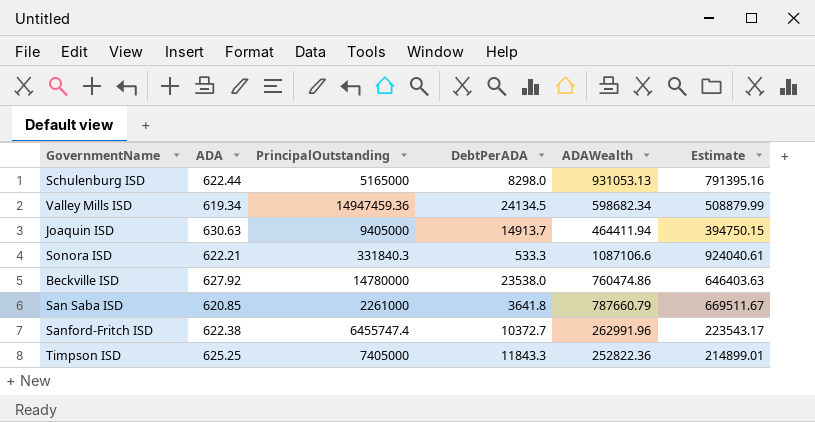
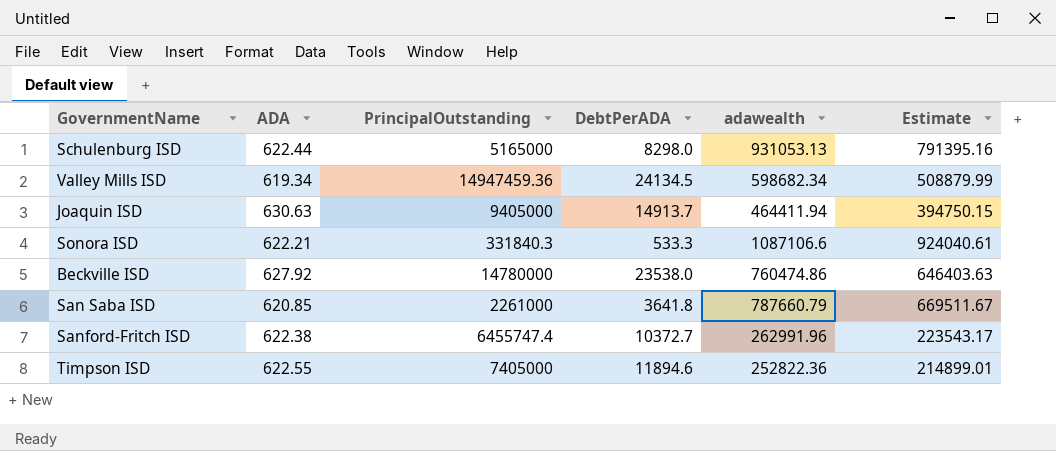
column name: ADAWealth -> adawealth
Timpson ISD | ADA: 625.25 -> 622.55
Timpson ISD | DebtPerADA: 11843.3 -> 11894.6

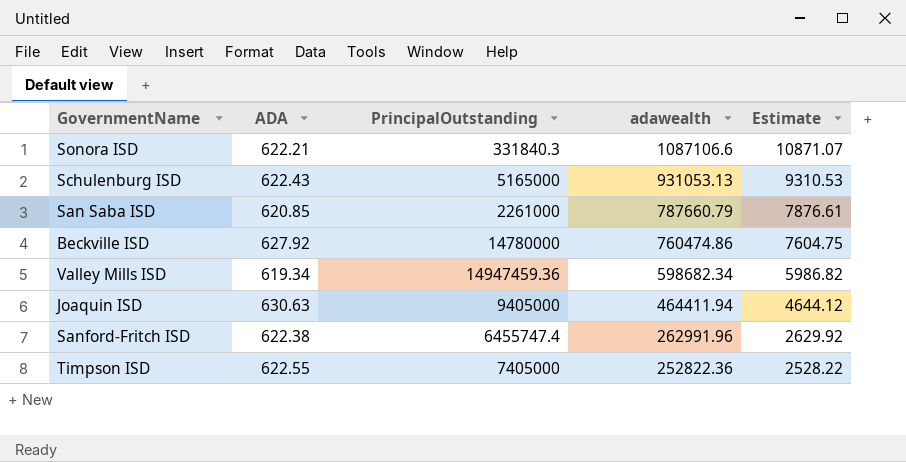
row order: none -> adawealth descending
column DebtPerADA | formula: [PrincipalOutstanding] / [ADA] -> none
column Estimate | formula: [adawealth] * 0.85 -> [adawealth] * 0.01
Schulenburg ISD | ADA: 622.44 -> 622.43

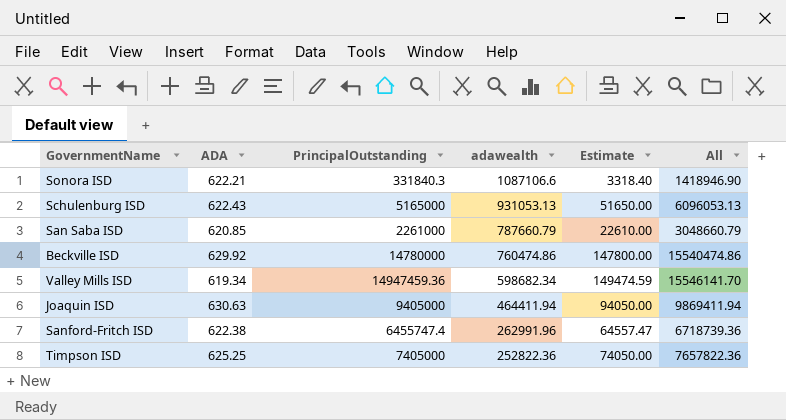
column Estimate | formula: [adawealth] * 0.01 -> [PrincipalOutstanding] * 0.01
column All | formula: none -> [PrincipalOutstanding] + [adawealth]
Beckville ISD | ADA: 627.92 -> 629.92
Timpson ISD | ADA: 622.55 -> 625.25

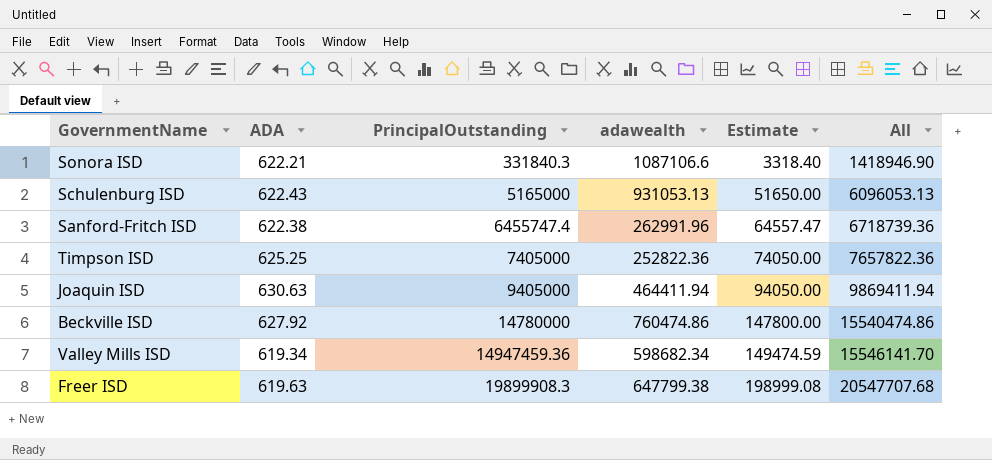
row order: adawealth descending -> PrincipalOutstanding ascending
row San Saba ISD: 620.85 | 2261000 | 787660.79 | 22610.00 | 3048660.79 -> none
Beckville ISD | ADA: 629.92 -> 627.92
row Freer ISD: none -> 619.63 | 19899908.3 | 647799.38 | 198999.08 | 20547707.68

